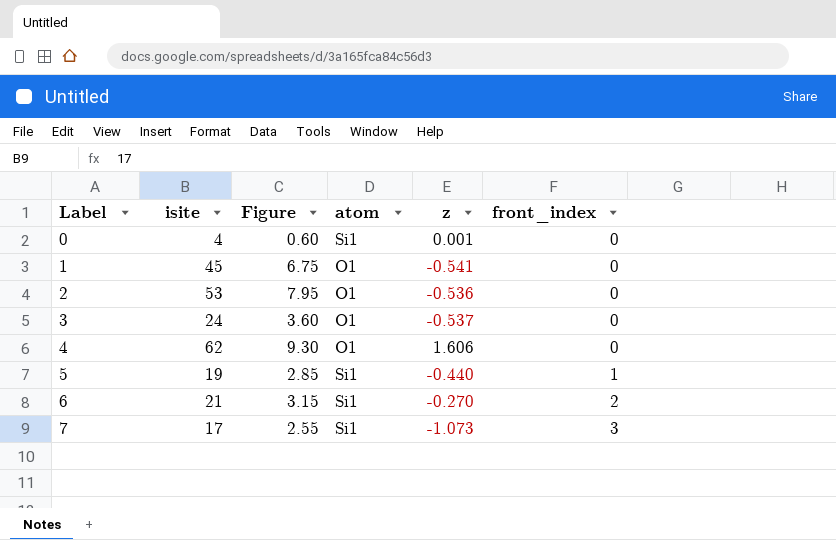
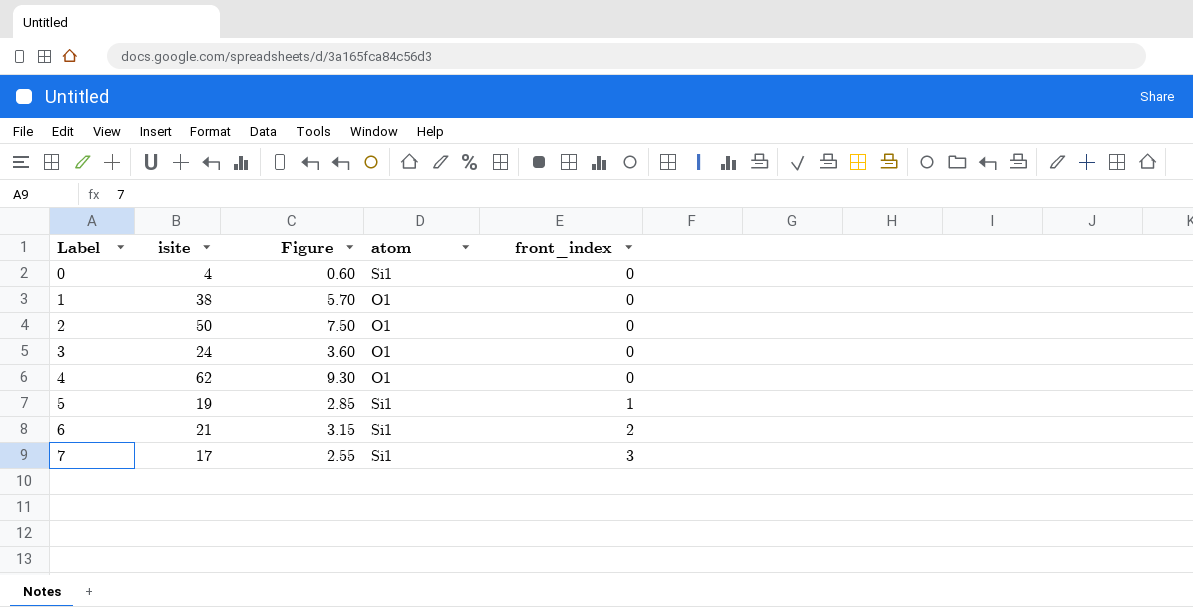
column z | position: 5 -> none
1 | isite: 45 -> 38
1 | Figure: 6.75 -> 5.70
2 | isite: 53 -> 50
2 | Figure: 7.95 -> 7.50

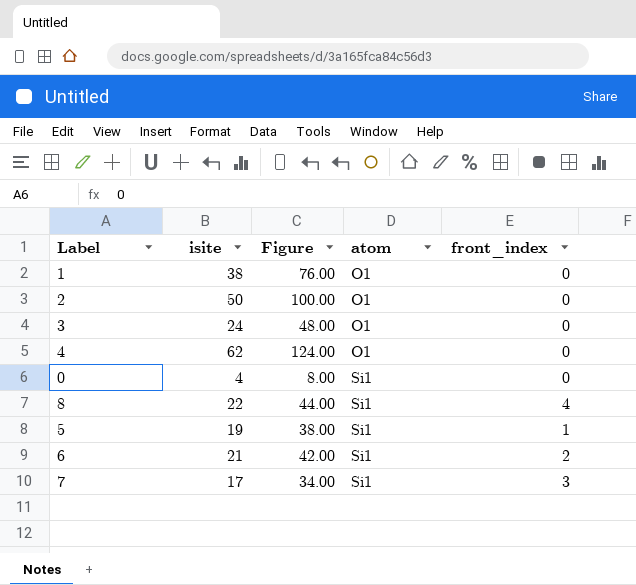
row order: Label ascending -> atom ascending
column Figure | formula: [isite] * 0.15 -> [isite] * 2
row 8: none -> 22 | 44.00 | Si1 | 4

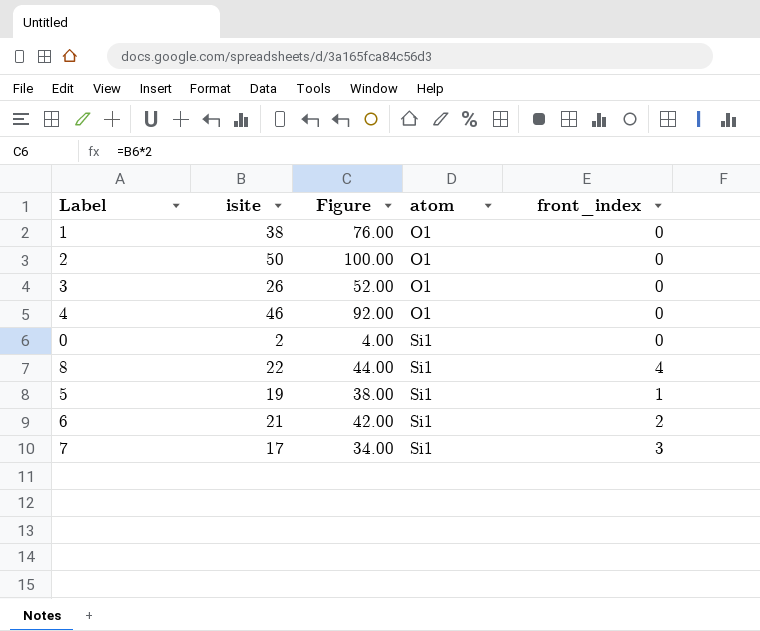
3 | isite: 24 -> 26
3 | Figure: 48.00 -> 52.00
4 | isite: 62 -> 46
4 | Figure: 124.00 -> 92.00
0 | isite: 4 -> 2
0 | Figure: 8.00 -> 4.00

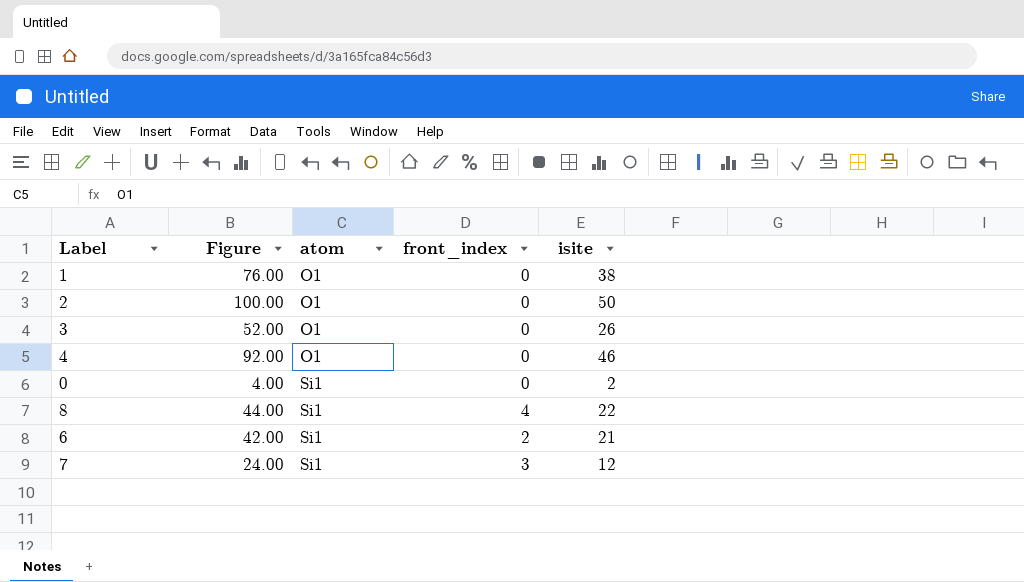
column isite | position: 2 -> 5
row 5: 19 | 38.00 | Si1 | 1 -> none
7 | Figure: 34.00 -> 24.00
7 | isite: 17 -> 12

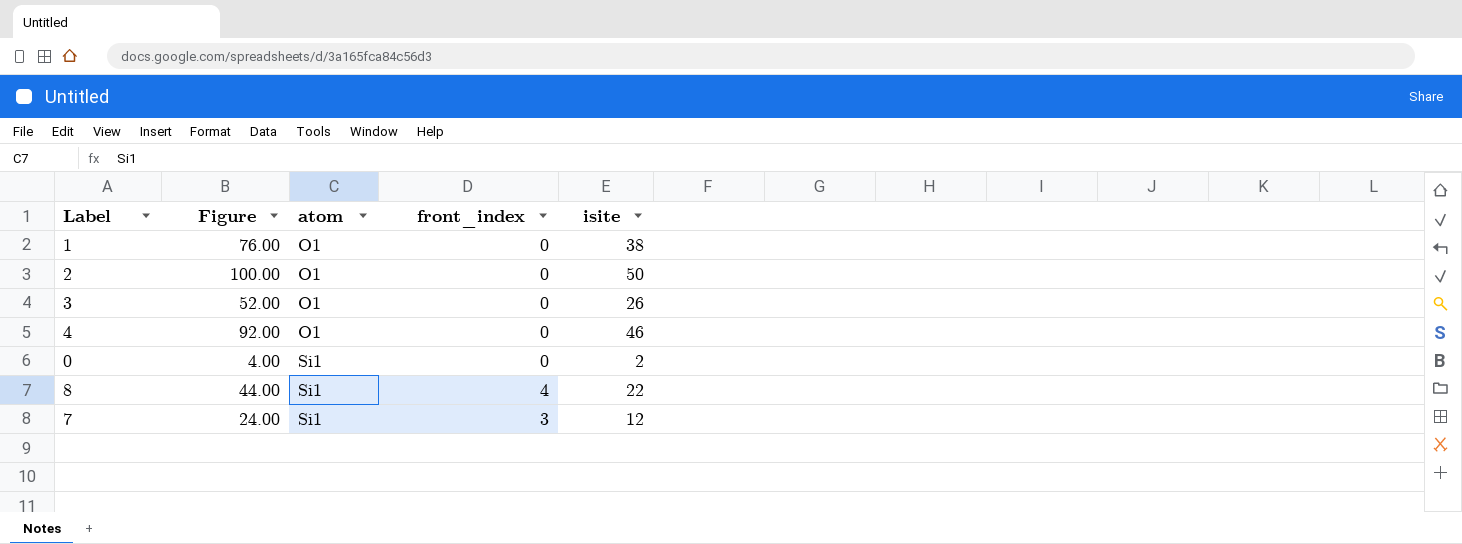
row 6: 42.00 | Si1 | 2 | 21 -> none

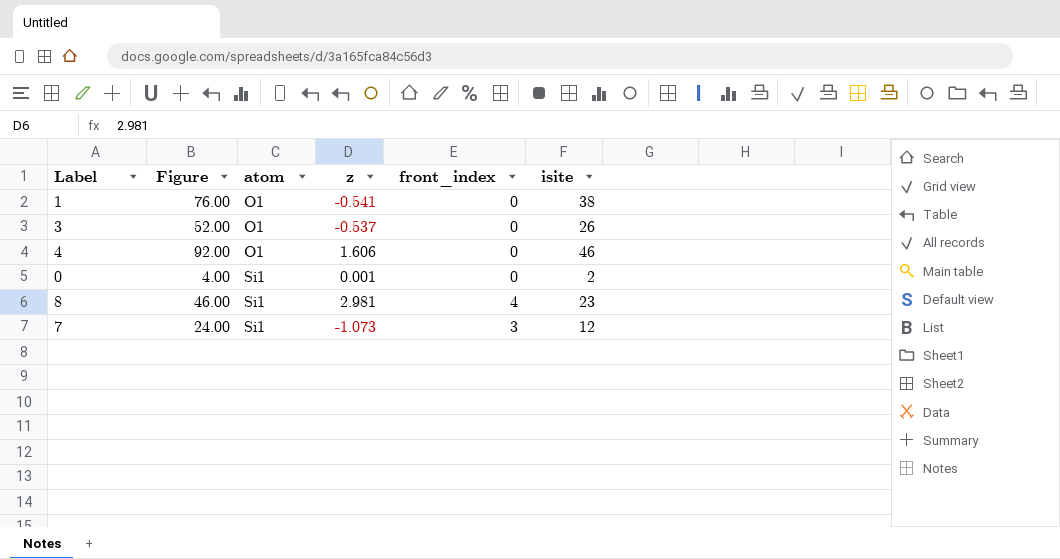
column z | position: none -> 4
row 2: 100.00 | O1 | 0 | 50 -> none
8 | Figure: 44.00 -> 46.00
8 | isite: 22 -> 23

